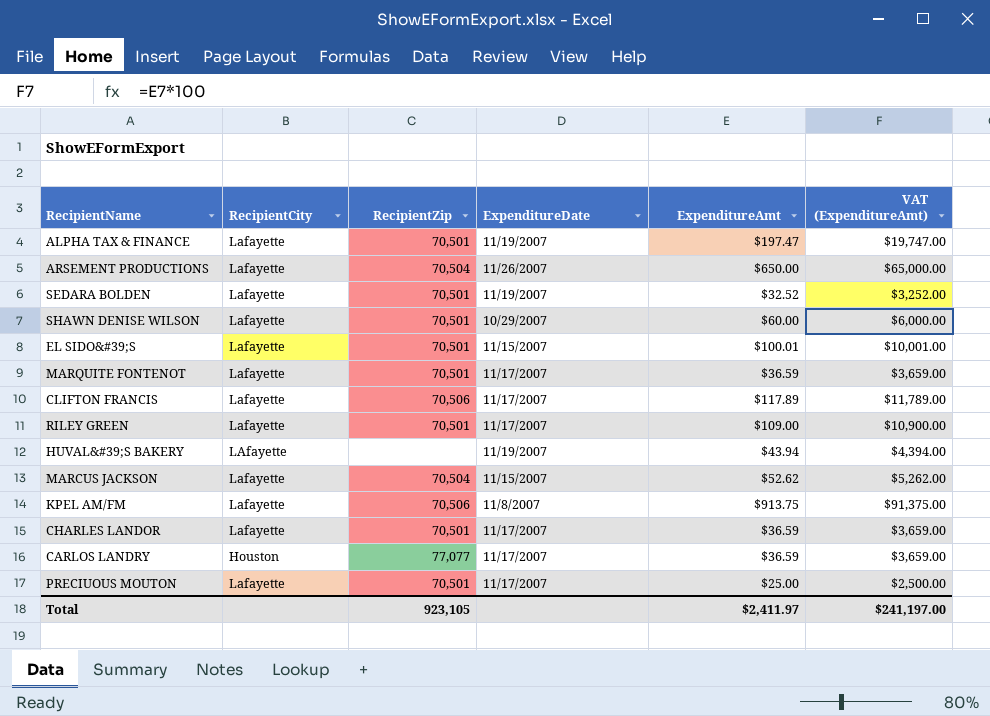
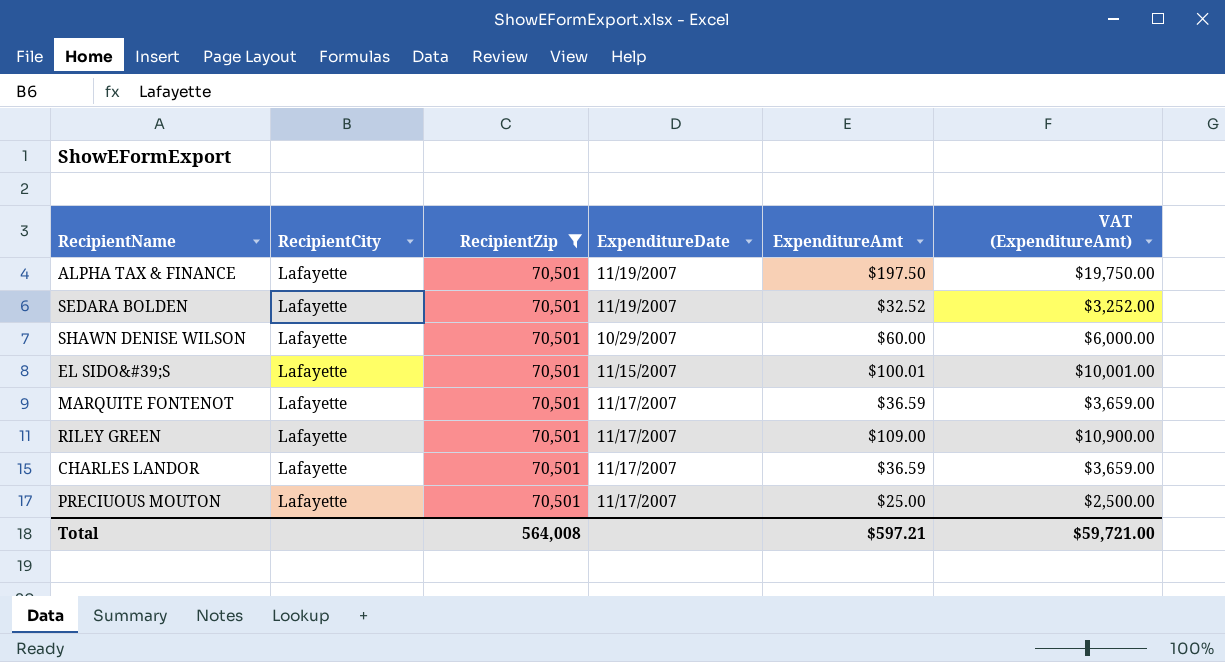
filter: none -> RecipientZip = 70,501
ALPHA TAX & FINANCE | ExpenditureAmt: $197.47 -> $197.50
ALPHA TAX & FINANCE | VAT (ExpenditureAmt): $19,747.00 -> $19,750.00
Total | RecipientZip: 923,105 -> 564,008
Total | ExpenditureAmt: $2,411.97 -> $597.21
Total | VAT (ExpenditureAmt): $241,197.00 -> $59,721.00

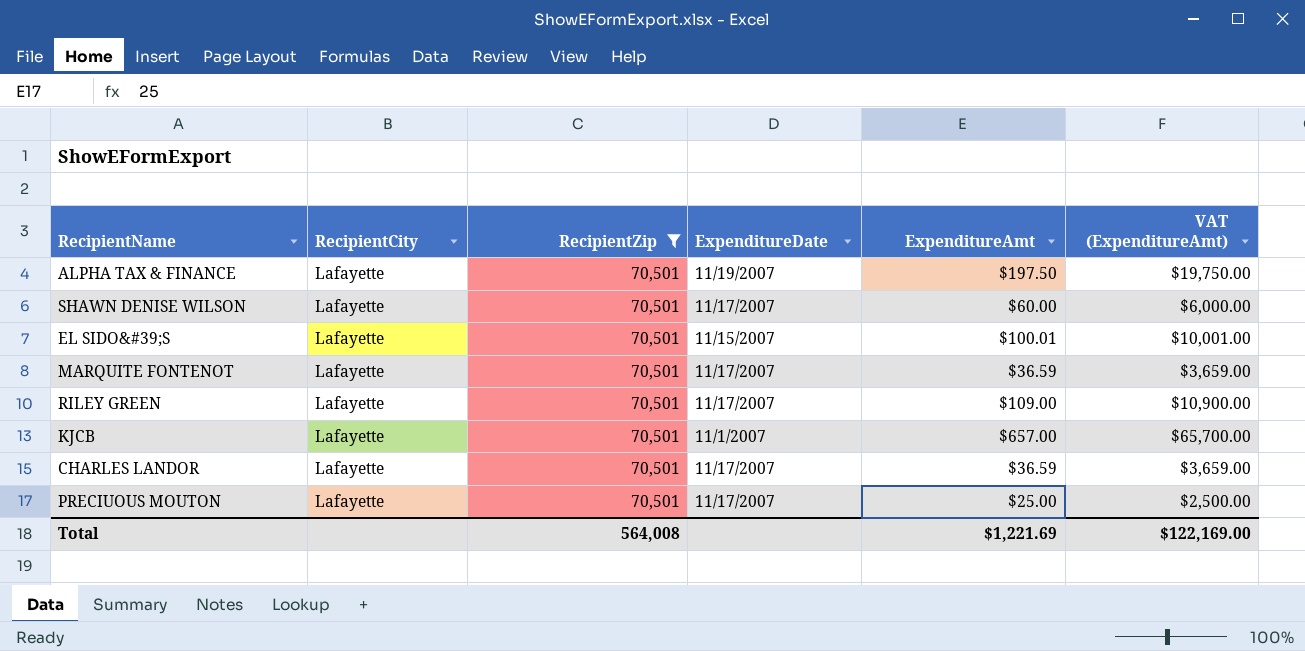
row SEDARA BOLDEN: Lafayette | 70,501 | 11/19/2007 | $32.52 | $3,252.00 -> none
SHAWN DENISE WILSON | ExpenditureDate: 10/29/2007 -> 11/17/2007
row KJCB: none -> Lafayette | 70,501 | 11/1/2007 | $657.00 | $65,700.00
Total | ExpenditureAmt: $597.21 -> $1,221.69
Total | VAT (ExpenditureAmt): $59,721.00 -> $122,169.00

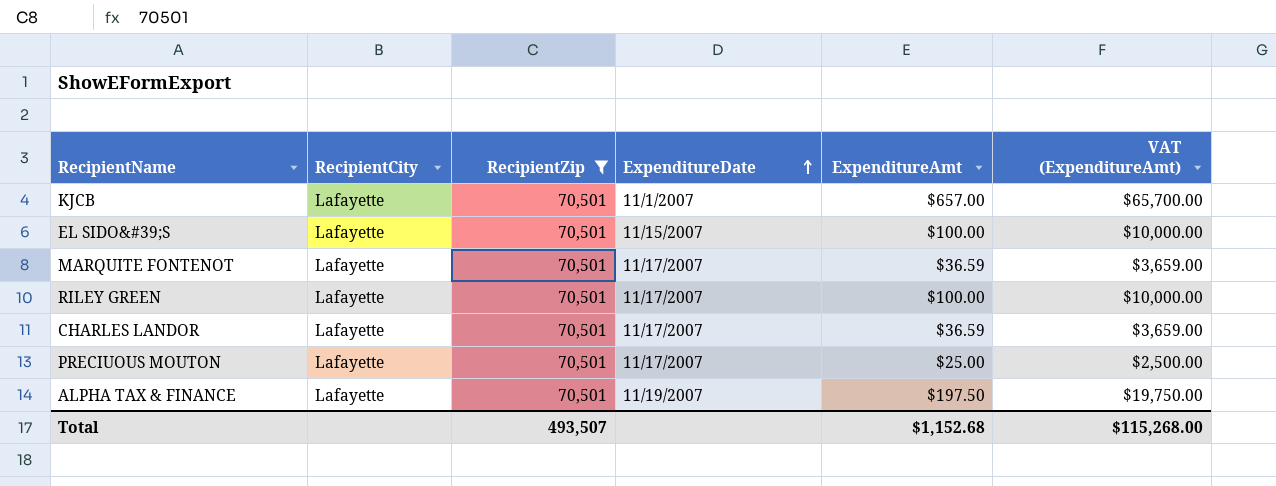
row order: none -> ExpenditureDate ascending
row SHAWN DENISE WILSON: Lafayette | 70,501 | 11/17/2007 | $60.00 | $6,000.00 -> none
EL SIDO&#39;S | ExpenditureAmt: $100.01 -> $100.00
EL SIDO&#39;S | VAT (ExpenditureAmt): $10,001.00 -> $10,000.00
RILEY GREEN | ExpenditureAmt: $109.00 -> $100.00
RILEY GREEN | VAT (ExpenditureAmt): $10,900.00 -> $10,000.00
Total | RecipientZip: 564,008 -> 493,507
Total | ExpenditureAmt: $1,221.69 -> $1,152.68
Total | VAT (ExpenditureAmt): $122,169.00 -> $115,268.00

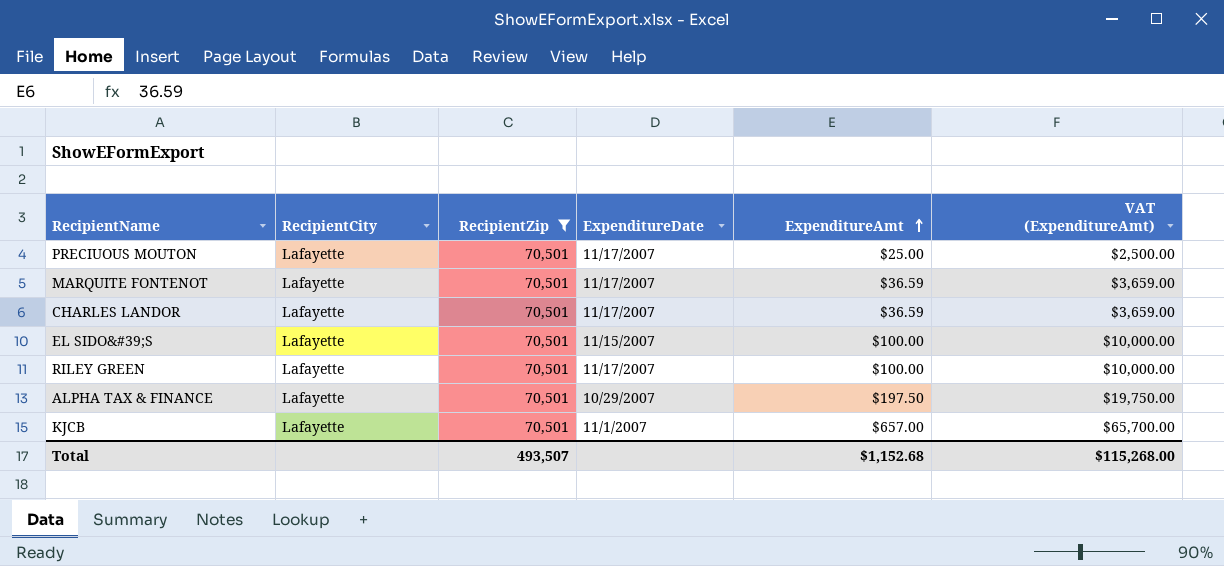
row order: ExpenditureDate ascending -> ExpenditureAmt ascending
ALPHA TAX & FINANCE | ExpenditureDate: 11/19/2007 -> 10/29/2007

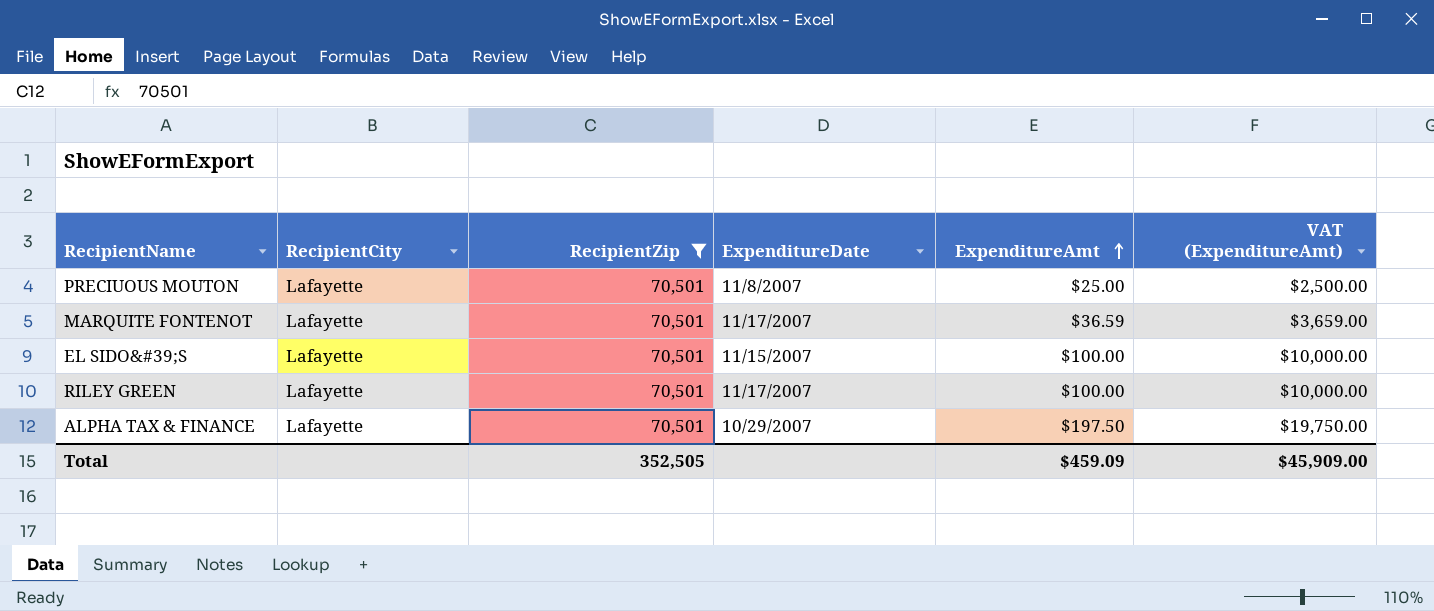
row CHARLES LANDOR: Lafayette | 70,501 | 11/17/2007 | $36.59 | $3,659.00 -> none
row KJCB: Lafayette | 70,501 | 11/1/2007 | $657.00 | $65,700.00 -> none
PRECIUOUS MOUTON | ExpenditureDate: 11/17/2007 -> 11/8/2007
Total | RecipientZip: 493,507 -> 352,505
Total | ExpenditureAmt: $1,152.68 -> $459.09
Total | VAT (ExpenditureAmt): $115,268.00 -> $45,909.00

